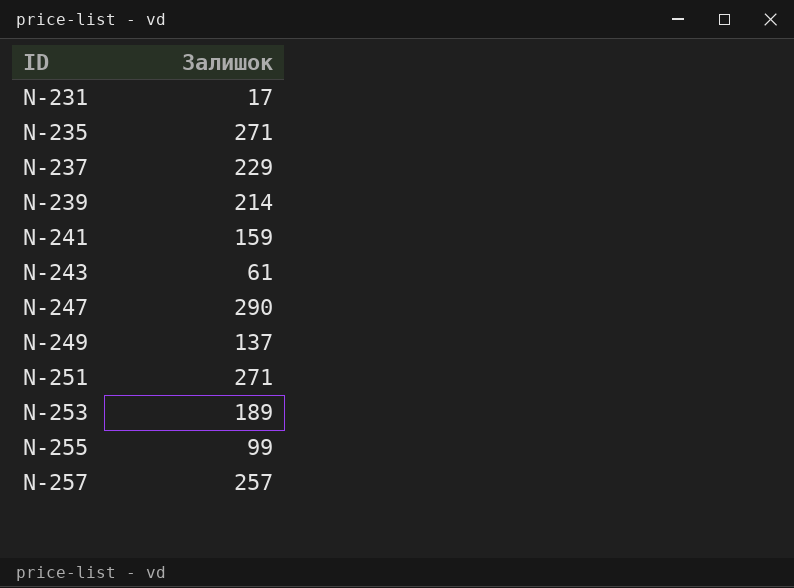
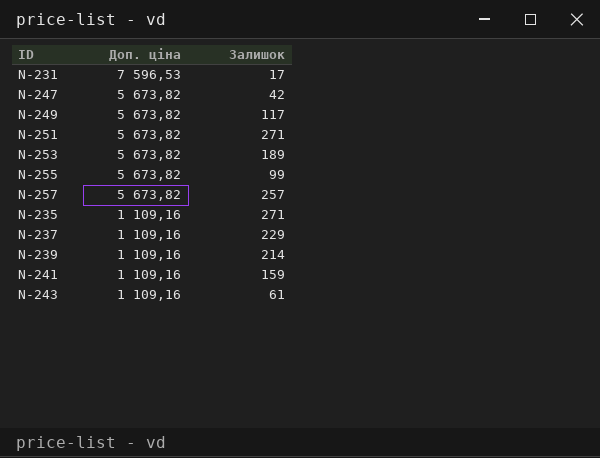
row order: ID ascending -> Доп. ціна descending
column Доп. ціна | position: none -> 2
N-247 | Залишок: 290 -> 42
N-249 | Залишок: 137 -> 117

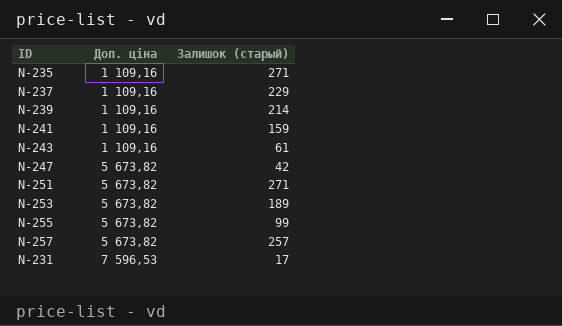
row order: Доп. ціна descending -> Доп. ціна ascending
column name: Залишок -> Залишок (старый)
row N-249: 5 673,82 | 117 -> none

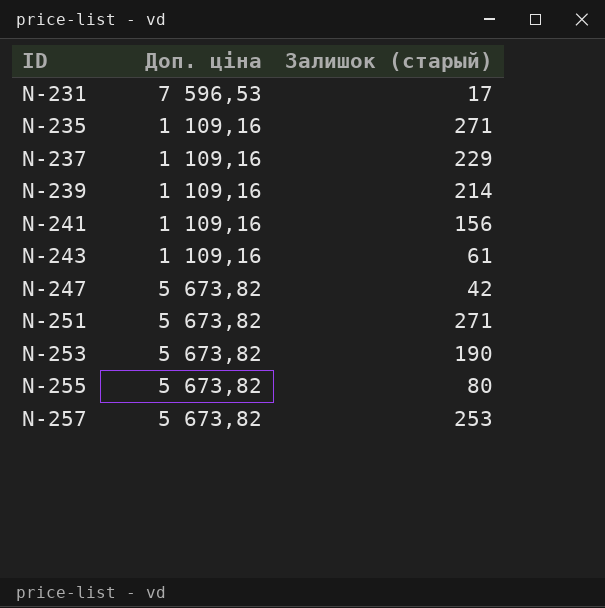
row order: Доп. ціна ascending -> ID ascending
N-241 | Залишок (старый): 159 -> 156
N-253 | Залишок (старый): 189 -> 190
N-255 | Залишок (старый): 99 -> 80
N-257 | Залишок (старый): 257 -> 253

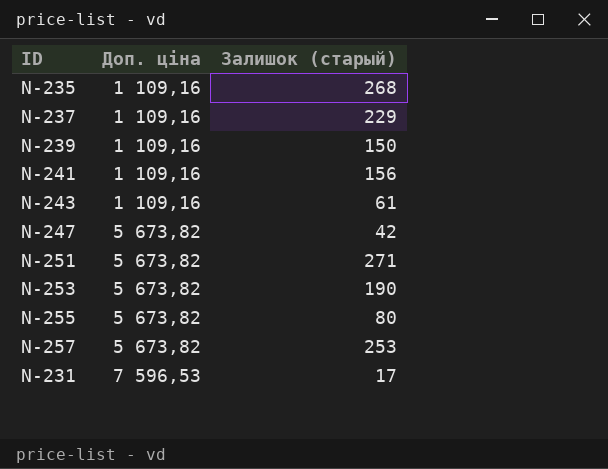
row order: ID ascending -> Доп. ціна ascending
N-235 | Залишок (старый): 271 -> 268
N-239 | Залишок (старый): 214 -> 150

